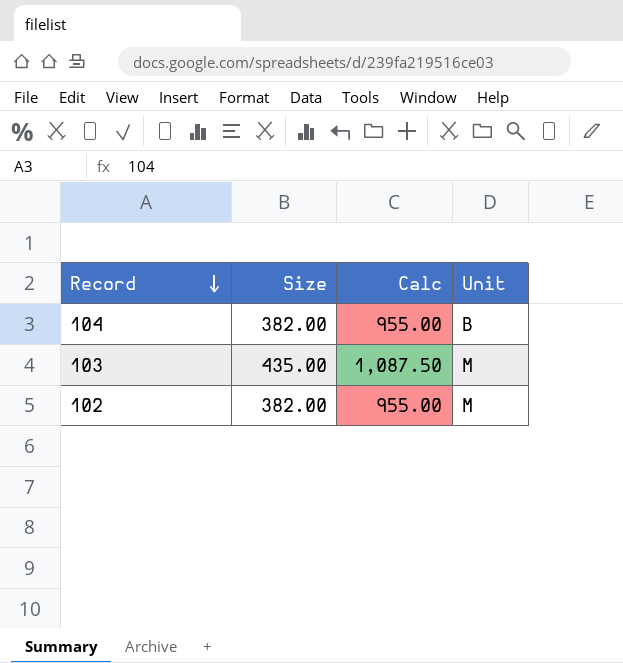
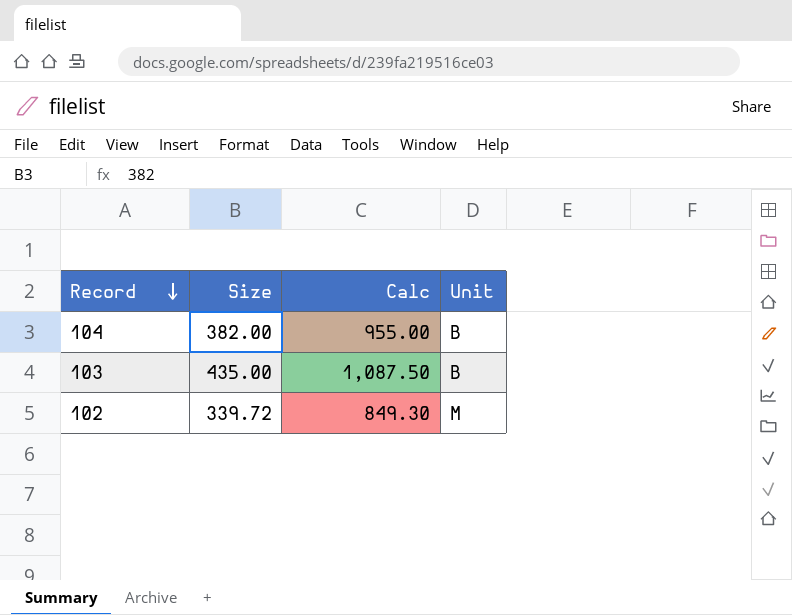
103 | Unit: M -> B
102 | Size: 382.00 -> 339.72
102 | Calc: 955.00 -> 849.30

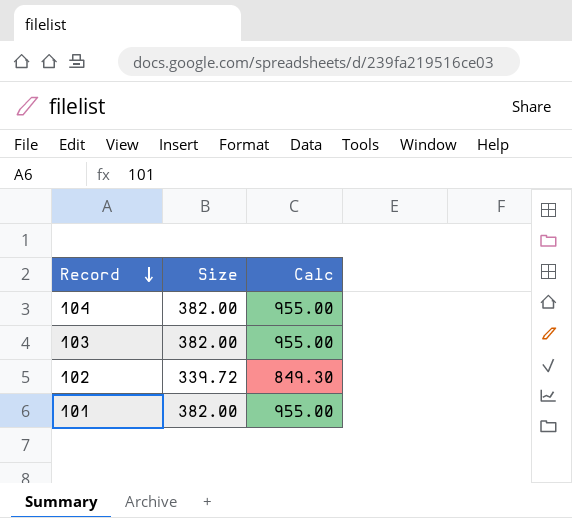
column Unit | position: 4 -> none
103 | Size: 435.00 -> 382.00
103 | Calc: 1,087.50 -> 955.00
row 101: none -> 382.00 | 955.00

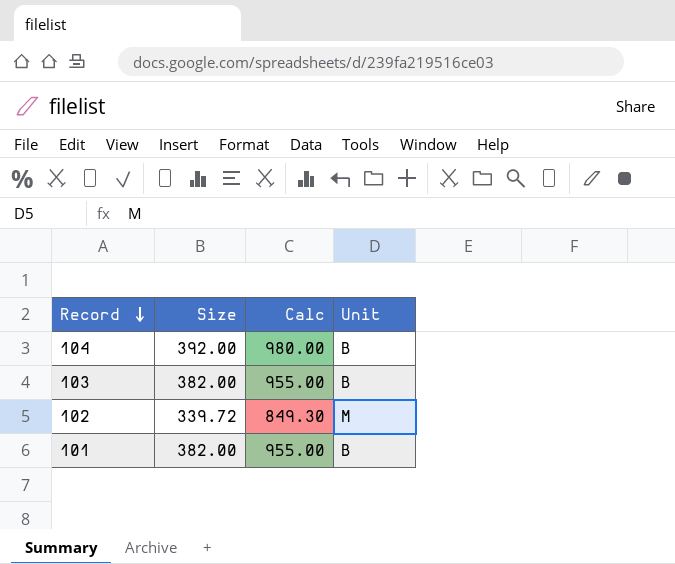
column Unit | position: none -> 4
104 | Size: 382.00 -> 392.00
104 | Calc: 955.00 -> 980.00

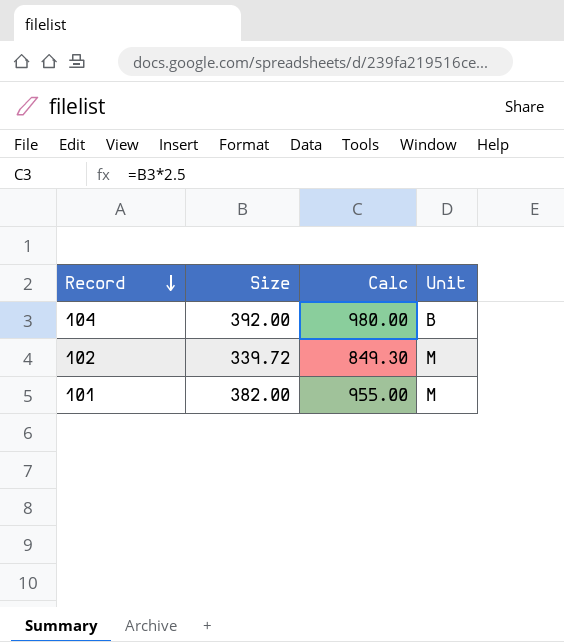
row 103: 382.00 | 955.00 | B -> none
101 | Unit: B -> M

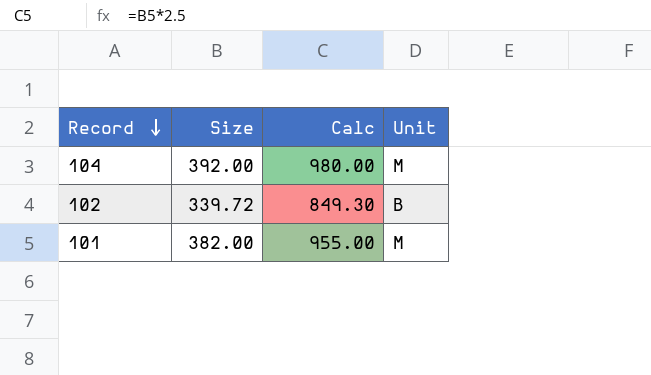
104 | Unit: B -> M
102 | Unit: M -> B

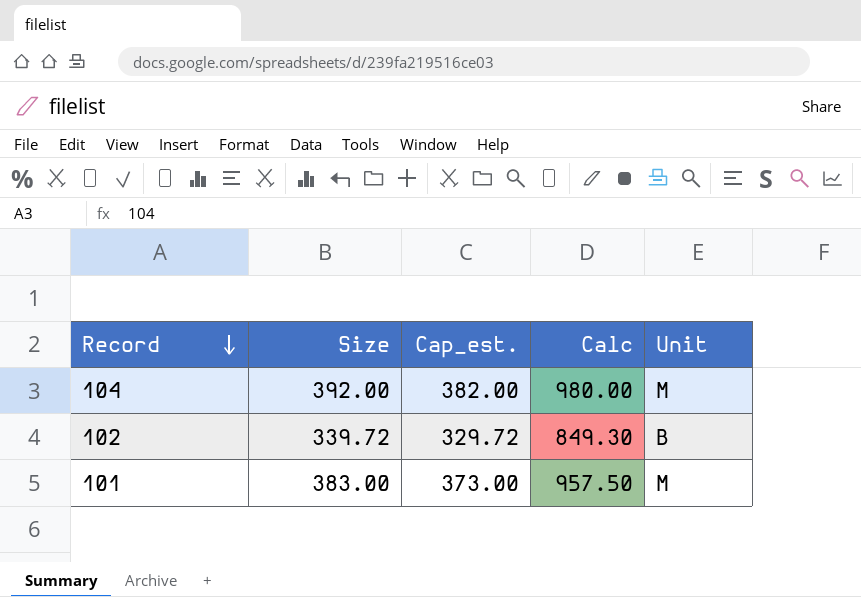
column Cap_est. | formula: none -> [Size] - 10
101 | Size: 382.00 -> 383.00
101 | Calc: 955.00 -> 957.50

